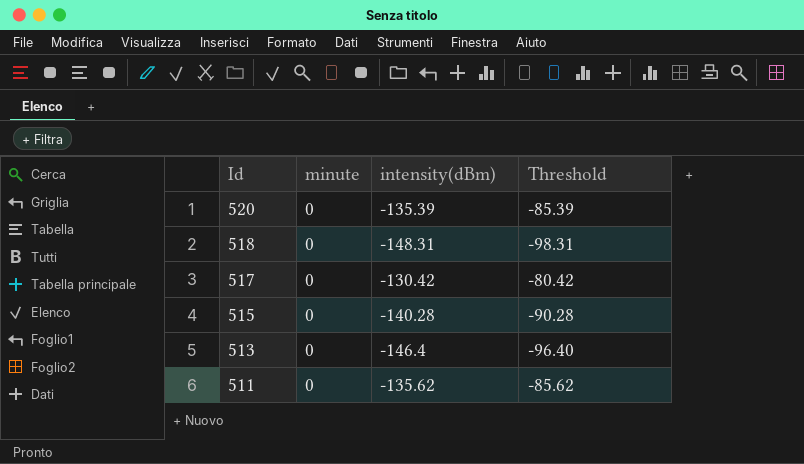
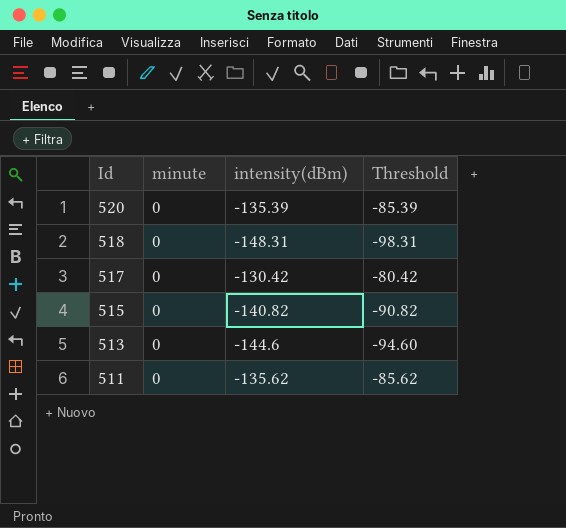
515 | intensity(dBm): -140.28 -> -140.82
515 | Threshold: -90.28 -> -90.82
513 | intensity(dBm): -146.4 -> -144.6
513 | Threshold: -96.40 -> -94.60

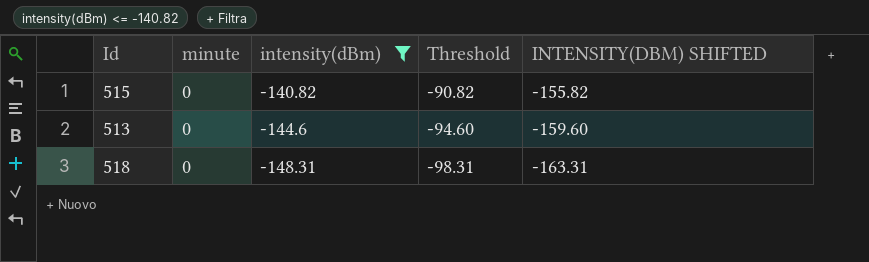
filter: none -> intensity(dBm) <= -140.82
row order: Id descending -> intensity(dBm) descending
column INTENSITY(DBM) SHIFTED | formula: none -> [intensity(dBm)] - 15

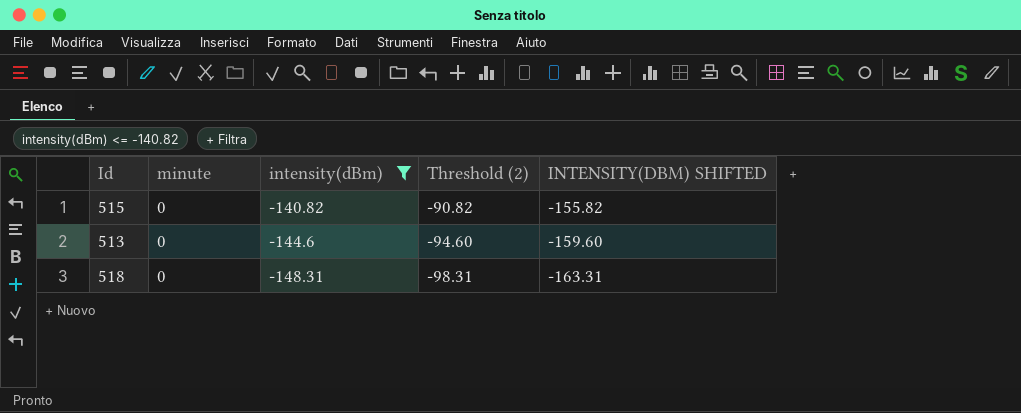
column name: Threshold -> Threshold (2)

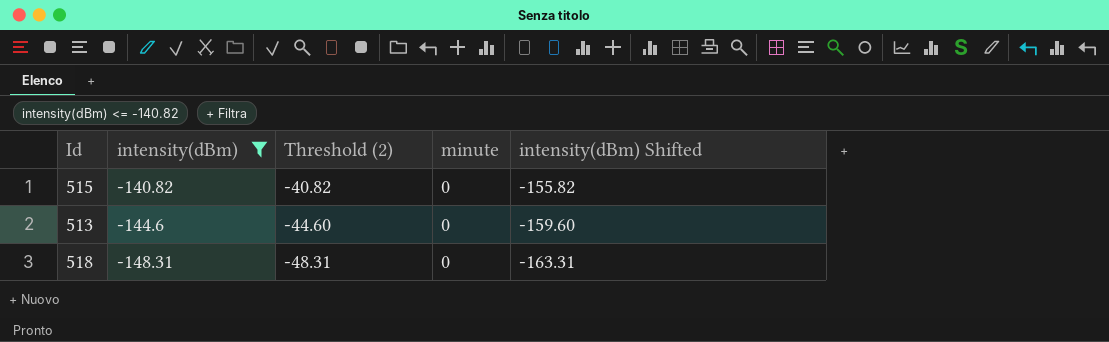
column Threshold (2) | formula: [intensity(dBm)] + 50 -> [intensity(dBm)] + 100
column minute | position: 2 -> 4
column name: INTENSITY(DBM) SHIFTED -> intensity(dBm) Shifted

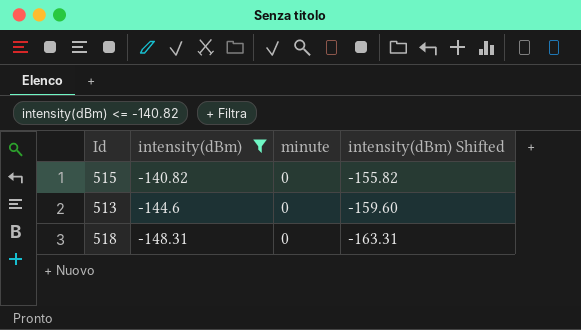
column Threshold (2) | formula: [intensity(dBm)] + 100 -> none

